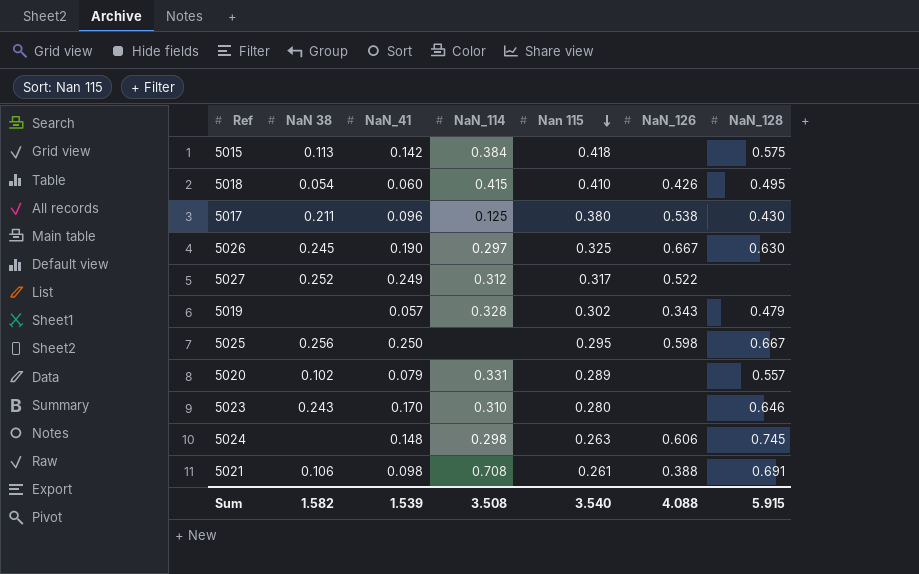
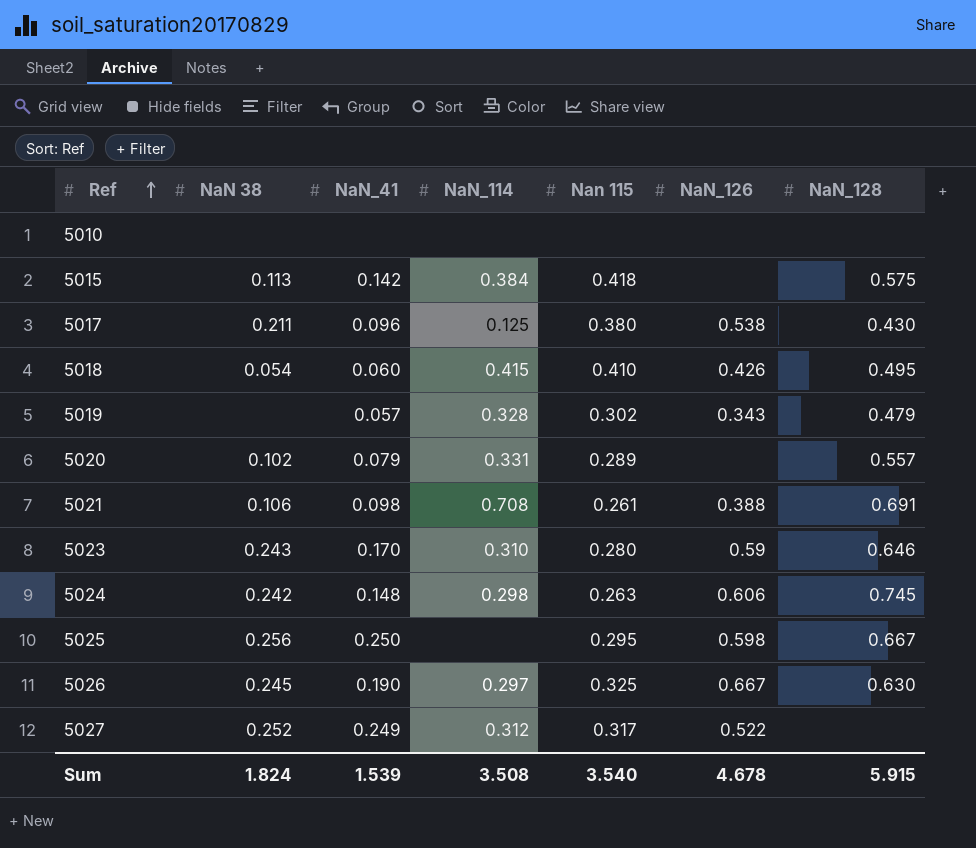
row order: Nan 115 descending -> Ref ascending
row 5010: none -> none | none | none | none | none | none
5023 | NaN_126: none -> 0.59
5024 | NaN 38: none -> 0.242
Sum | NaN 38: 1.582 -> 1.824
Sum | NaN_126: 4.088 -> 4.678

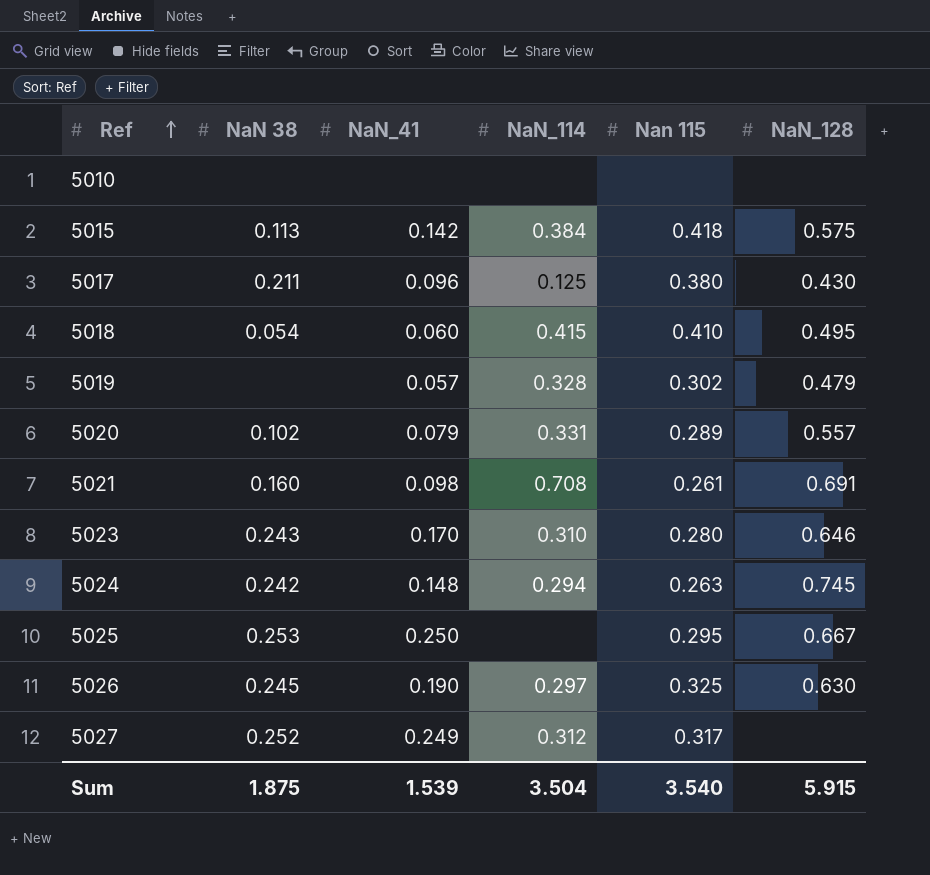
column NaN_126 | position: 6 -> none
5021 | NaN 38: 0.106 -> 0.160
5024 | NaN_114: 0.298 -> 0.294
5025 | NaN 38: 0.256 -> 0.253
Sum | NaN 38: 1.824 -> 1.875
Sum | NaN_114: 3.508 -> 3.504

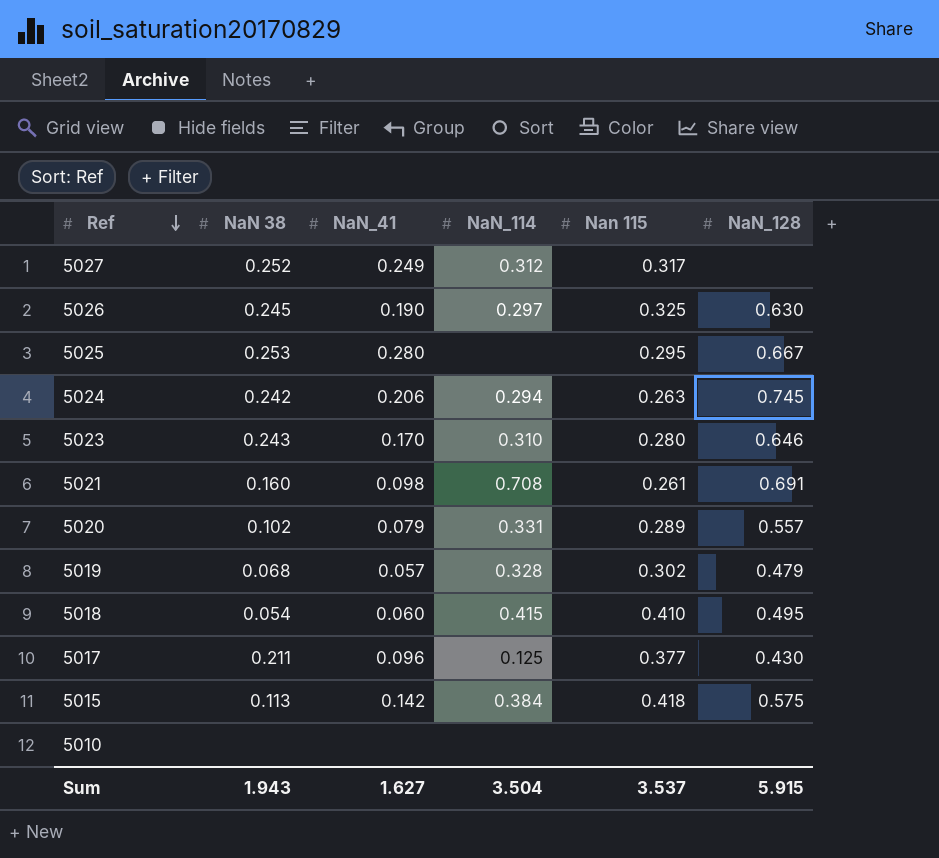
row order: Ref ascending -> Ref descending
5025 | NaN_41: 0.250 -> 0.280
5024 | NaN_41: 0.148 -> 0.206
5019 | NaN 38: none -> 0.068
5017 | Nan 115: 0.380 -> 0.377
Sum | NaN 38: 1.875 -> 1.943
Sum | NaN_41: 1.539 -> 1.627
Sum | Nan 115: 3.540 -> 3.537

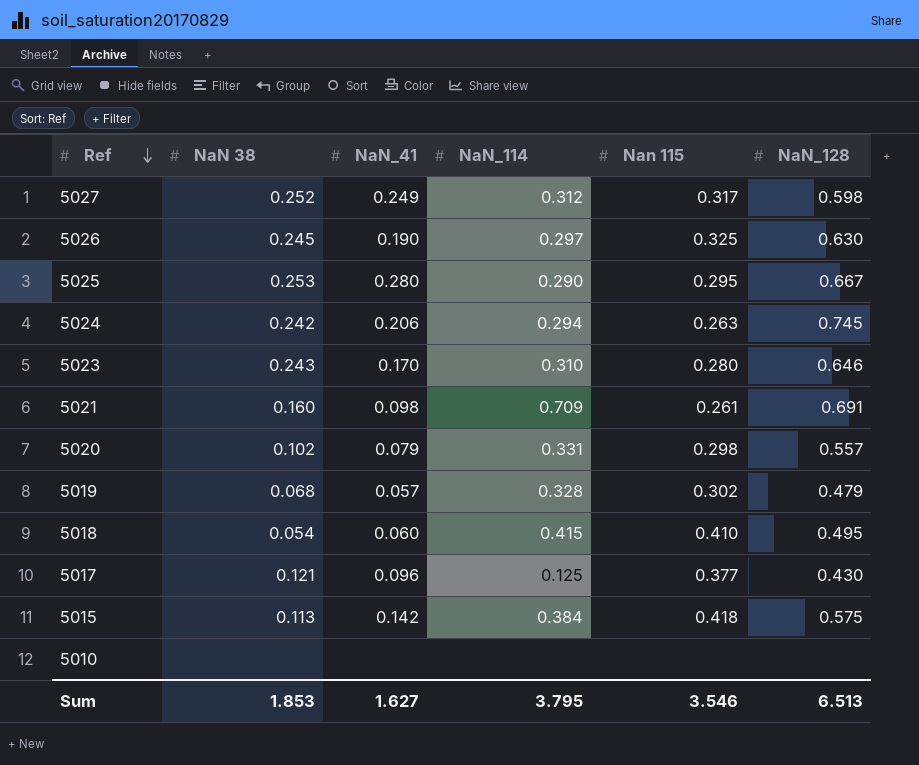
5027 | NaN_128: none -> 0.598
5025 | NaN_114: none -> 0.290
5021 | NaN_114: 0.708 -> 0.709
5020 | Nan 115: 0.289 -> 0.298
5017 | NaN 38: 0.211 -> 0.121
Sum | NaN 38: 1.943 -> 1.853
Sum | NaN_114: 3.504 -> 3.795
Sum | Nan 115: 3.537 -> 3.546
Sum | NaN_128: 5.915 -> 6.513

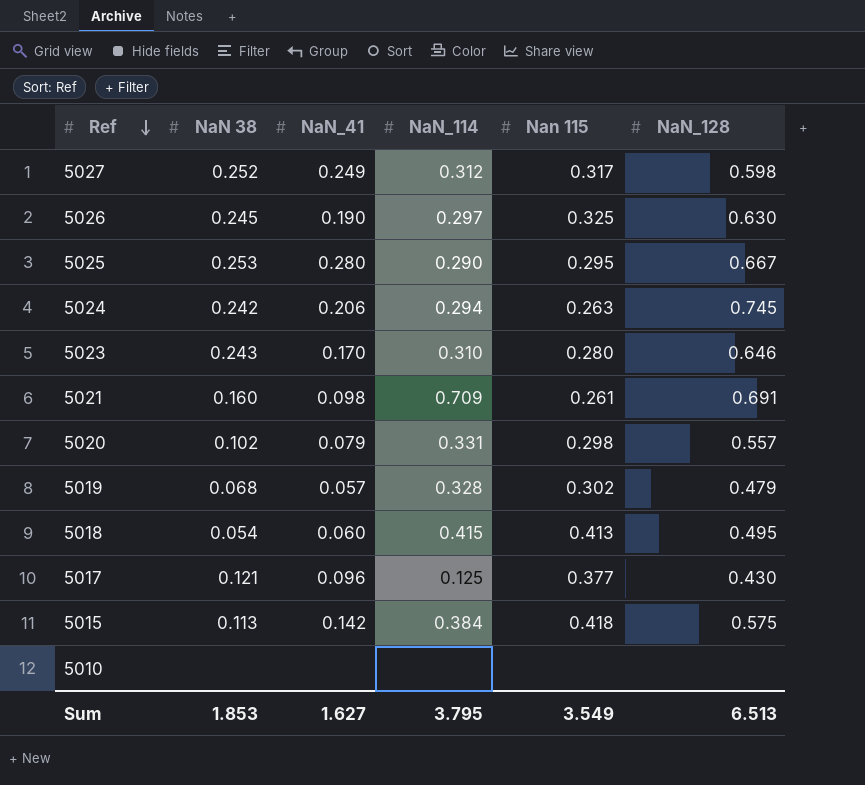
5018 | Nan 115: 0.410 -> 0.413
Sum | Nan 115: 3.546 -> 3.549

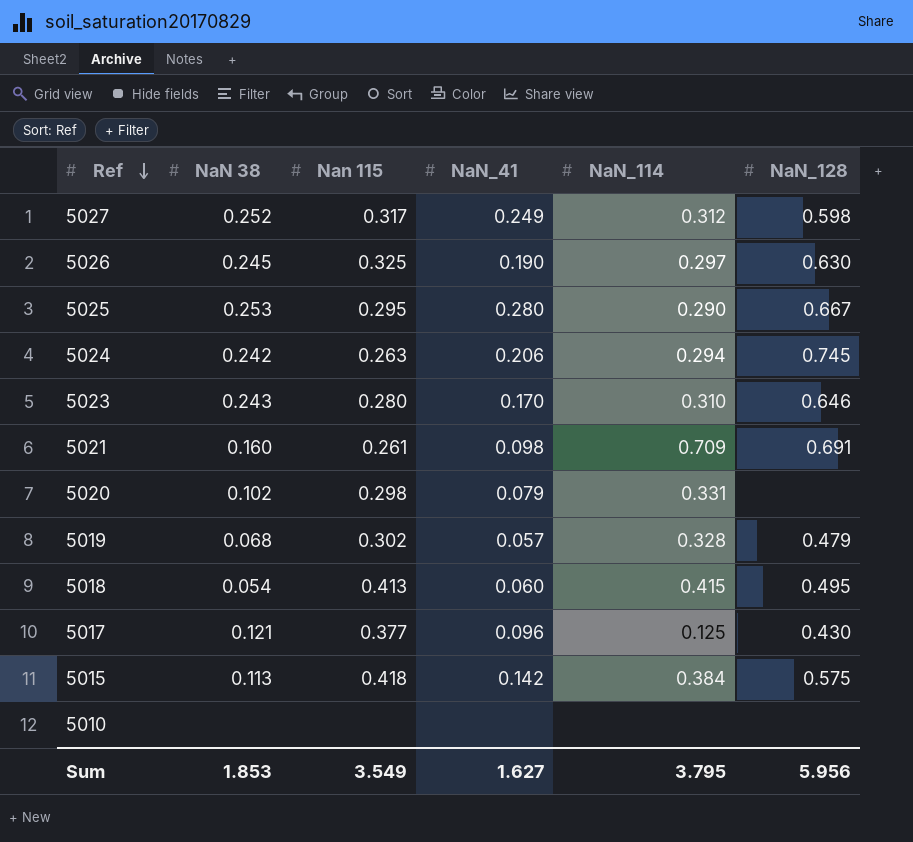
column Nan 115 | position: 5 -> 3
5020 | NaN_128: 0.557 -> none
Sum | NaN_128: 6.513 -> 5.956

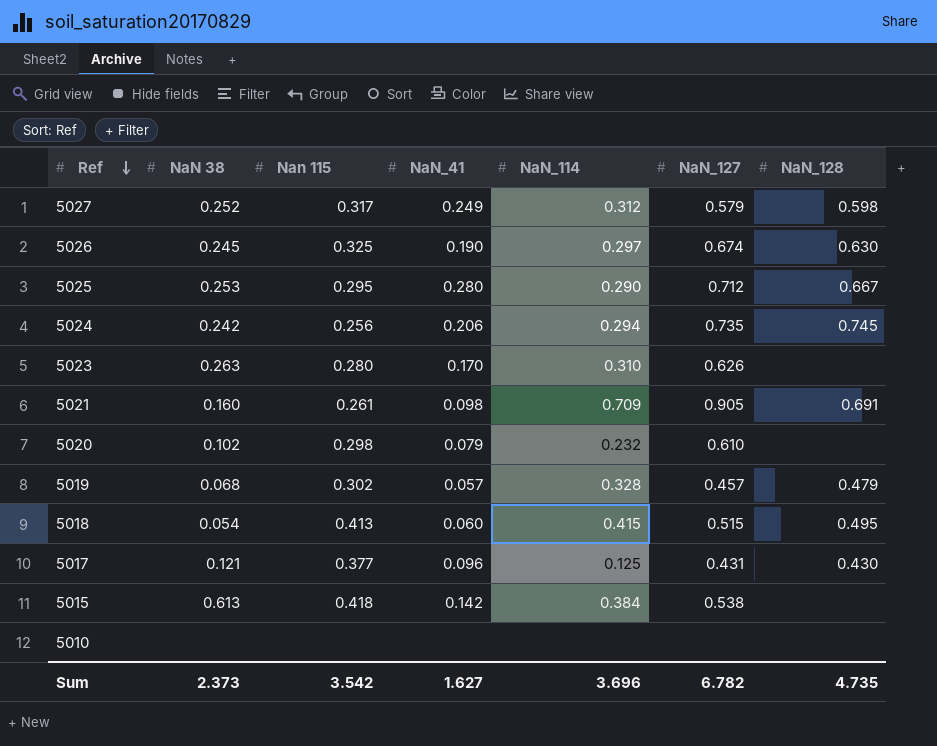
column NaN_127 | position: none -> 6
5024 | Nan 115: 0.263 -> 0.256
5023 | NaN 38: 0.243 -> 0.263
5023 | NaN_128: 0.646 -> none
5020 | NaN_114: 0.331 -> 0.232
5015 | NaN 38: 0.113 -> 0.613
5015 | NaN_128: 0.575 -> none
Sum | NaN 38: 1.853 -> 2.373
Sum | Nan 115: 3.549 -> 3.542
Sum | NaN_114: 3.795 -> 3.696
Sum | NaN_128: 5.956 -> 4.735

